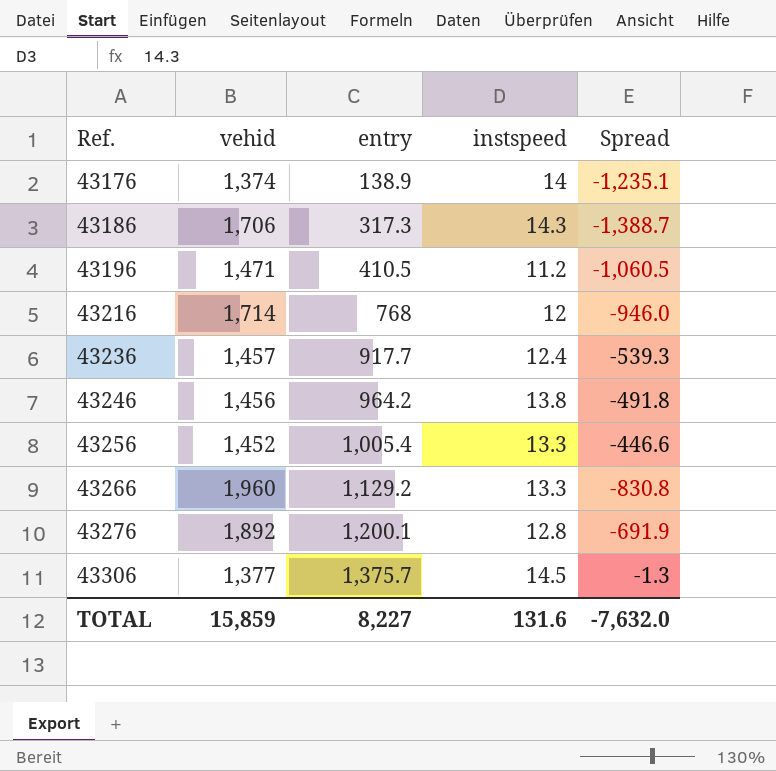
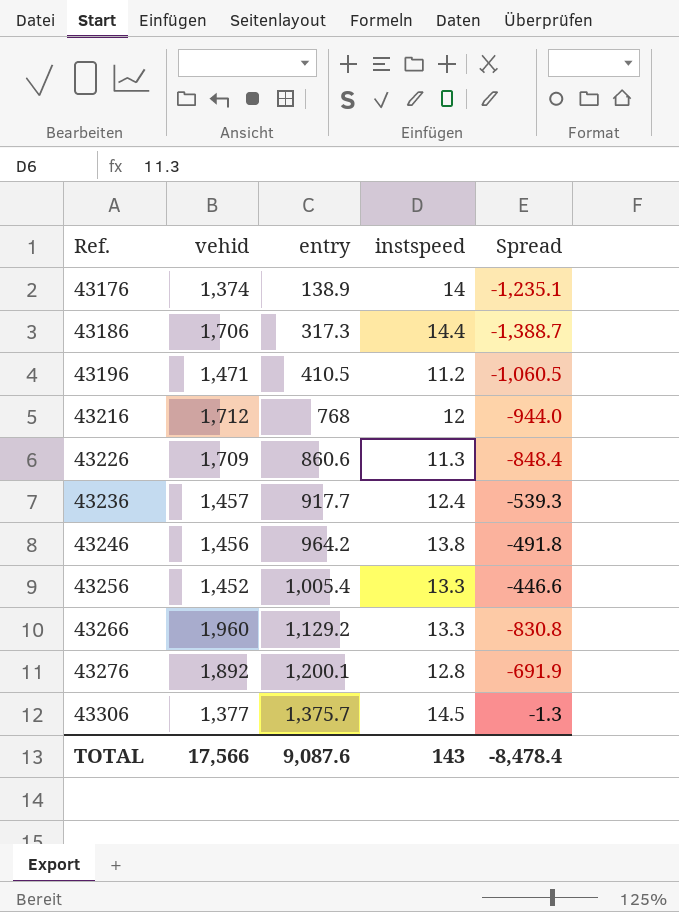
43186 | instspeed: 14.3 -> 14.4
43216 | vehid: 1,714 -> 1,712
43216 | Spread: -946.0 -> -944.0
row 43226: none -> 1,709 | 860.6 | 11.3 | -848.4
TOTAL | vehid: 15,859 -> 17,566
TOTAL | entry: 8,227 -> 9,087.6
TOTAL | instspeed: 131.6 -> 143
TOTAL | Spread: -7,632.0 -> -8,478.4

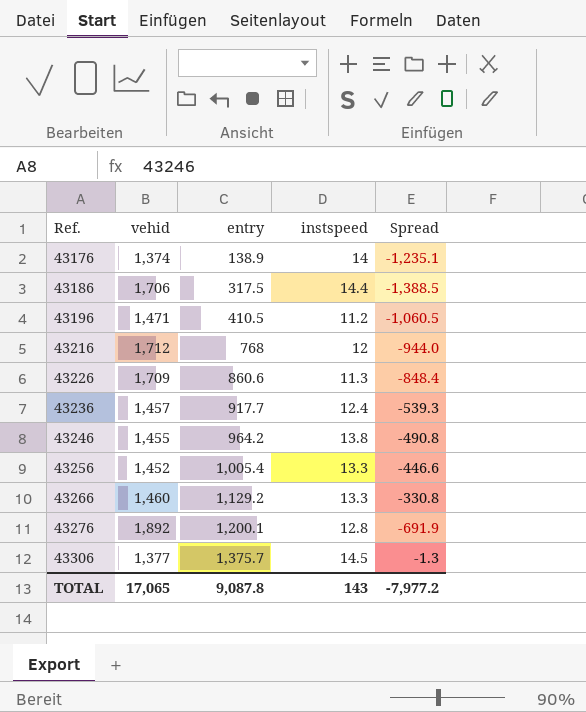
43186 | entry: 317.3 -> 317.5
43186 | Spread: -1,388.7 -> -1,388.5
43246 | vehid: 1,456 -> 1,455
43246 | Spread: -491.8 -> -490.8
43266 | vehid: 1,960 -> 1,460
43266 | Spread: -830.8 -> -330.8
TOTAL | vehid: 17,566 -> 17,065
TOTAL | entry: 9,087.6 -> 9,087.8
TOTAL | Spread: -8,478.4 -> -7,977.2

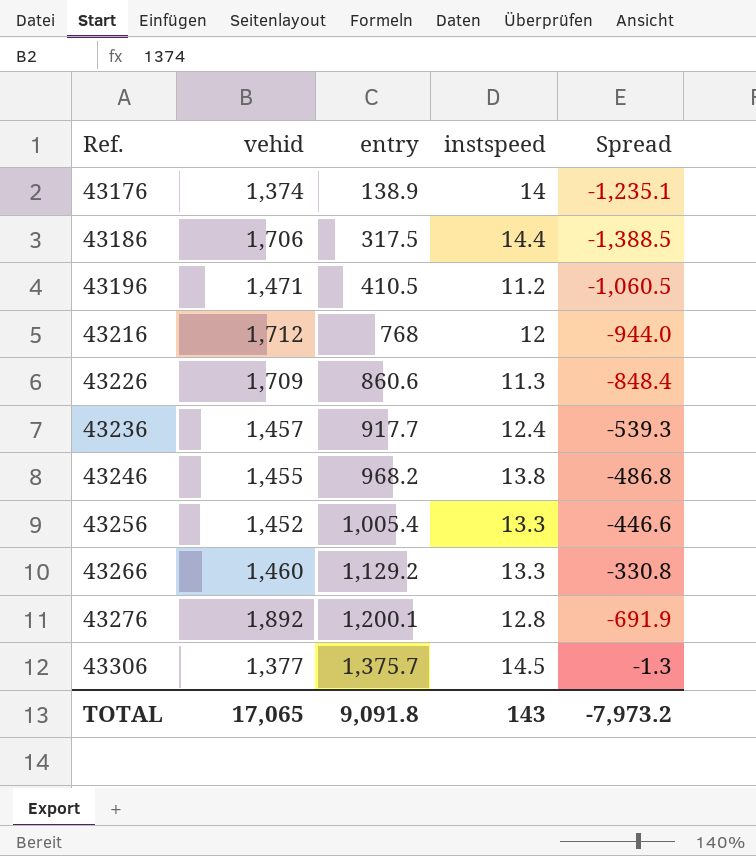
43246 | entry: 964.2 -> 968.2
43246 | Spread: -490.8 -> -486.8
TOTAL | entry: 9,087.8 -> 9,091.8
TOTAL | Spread: -7,977.2 -> -7,973.2

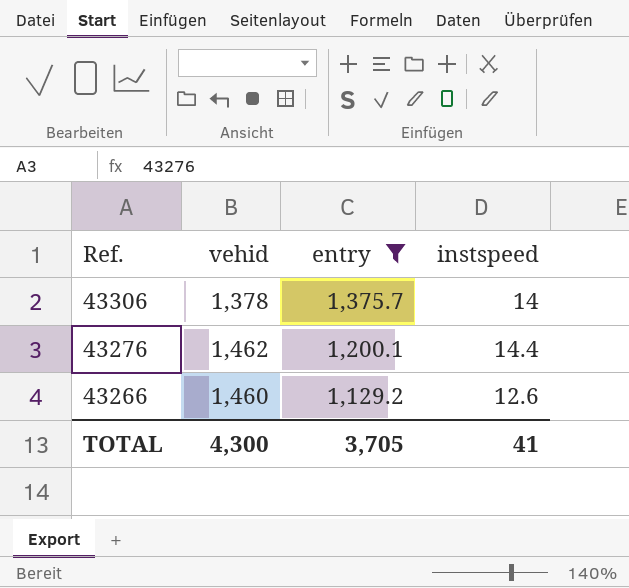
filter: none -> entry >= 1,129.2
row order: Ref. ascending -> Ref. descending
column Spread | formula: [entry] - [vehid] -> none
43306 | vehid: 1,377 -> 1,378
43306 | instspeed: 14.5 -> 14
43276 | vehid: 1,892 -> 1,462
43276 | instspeed: 12.8 -> 14.4
43266 | instspeed: 13.3 -> 12.6
TOTAL | vehid: 17,065 -> 4,300
TOTAL | entry: 9,091.8 -> 3,705
TOTAL | instspeed: 143 -> 41

